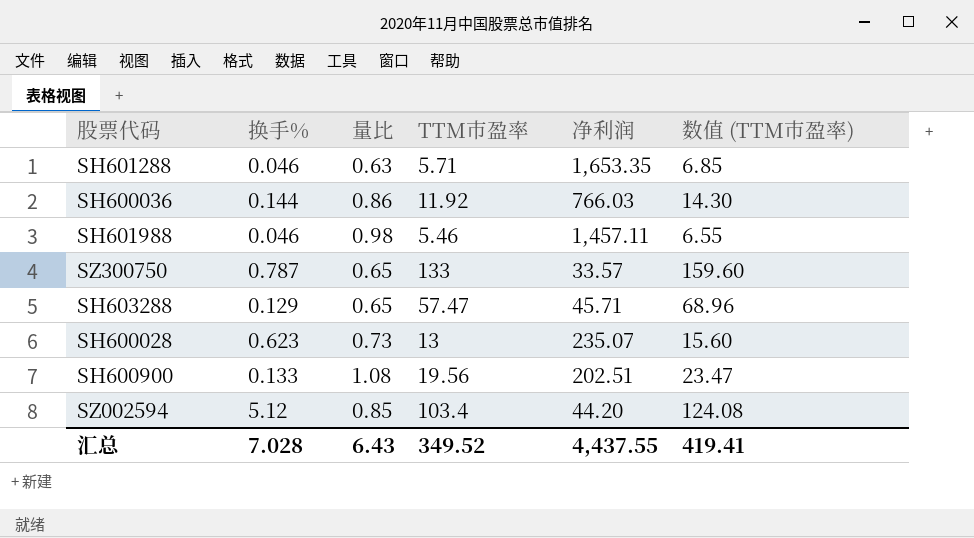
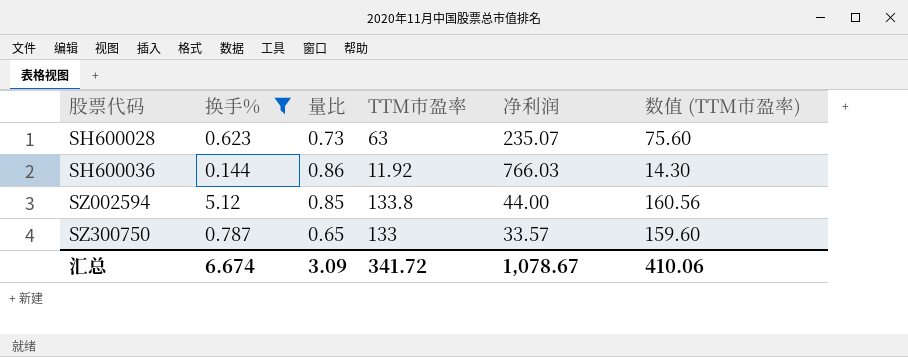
filter: none -> 换手% >= 0.144
row order: none -> 股票代码 ascending
SH600028 | TTM市盈率: 13 -> 63
SH600028 | 数值 (TTM市盈率): 15.60 -> 75.60
SZ002594 | TTM市盈率: 103.4 -> 133.8
SZ002594 | 净利润: 44.20 -> 44.00
SZ002594 | 数值 (TTM市盈率): 124.08 -> 160.56
汇总 | 换手%: 7.028 -> 6.674
汇总 | 量比: 6.43 -> 3.09
汇总 | TTM市盈率: 349.52 -> 341.72
汇总 | 净利润: 4,437.55 -> 1,078.67
汇总 | 数值 (TTM市盈率): 419.41 -> 410.06

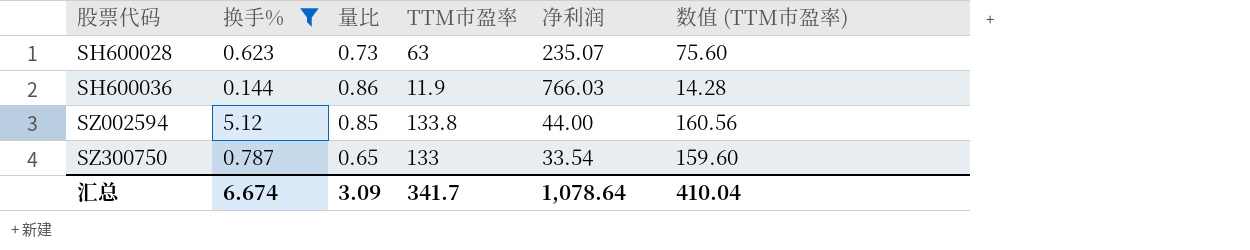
SH600036 | TTM市盈率: 11.92 -> 11.9
SH600036 | 数值 (TTM市盈率): 14.30 -> 14.28
SZ300750 | 净利润: 33.57 -> 33.54
汇总 | TTM市盈率: 341.72 -> 341.7
汇总 | 净利润: 1,078.67 -> 1,078.64
汇总 | 数值 (TTM市盈率): 410.06 -> 410.04

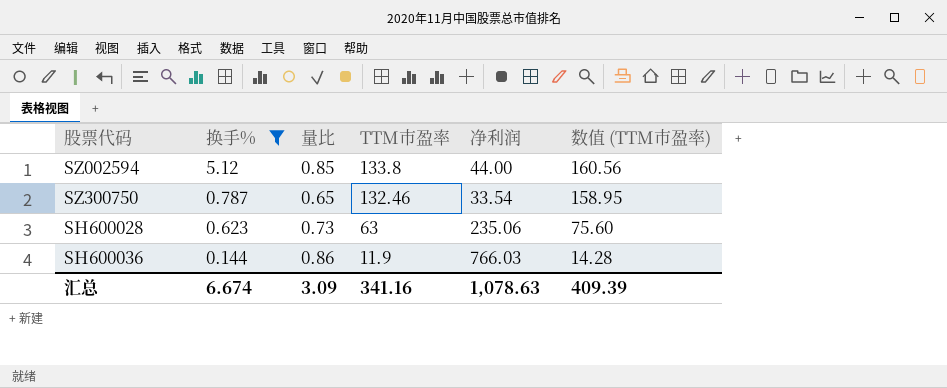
row order: 股票代码 ascending -> 换手% descending
SZ300750 | TTM市盈率: 133 -> 132.46
SZ300750 | 数值 (TTM市盈率): 159.60 -> 158.95
SH600028 | 净利润: 235.07 -> 235.06
汇总 | TTM市盈率: 341.7 -> 341.16
汇总 | 净利润: 1,078.64 -> 1,078.63
汇总 | 数值 (TTM市盈率): 410.04 -> 409.39

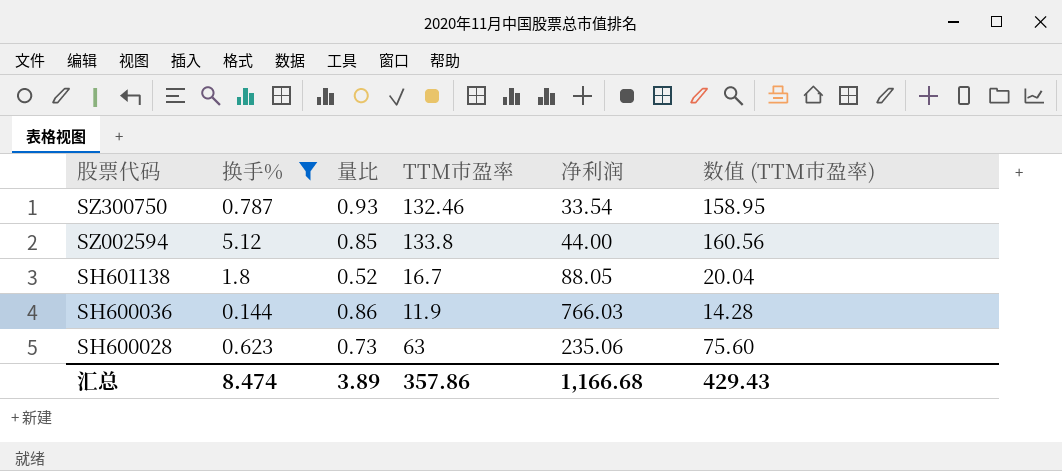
row order: 换手% descending -> 股票代码 descending
SZ300750 | 量比: 0.65 -> 0.93
row SH601138: none -> 1.8 | 0.52 | 16.7 | 88.05 | 20.04
汇总 | 换手%: 6.674 -> 8.474
汇总 | 量比: 3.09 -> 3.89
汇总 | TTM市盈率: 341.16 -> 357.86
汇总 | 净利润: 1,078.63 -> 1,166.68
汇总 | 数值 (TTM市盈率): 409.39 -> 429.43

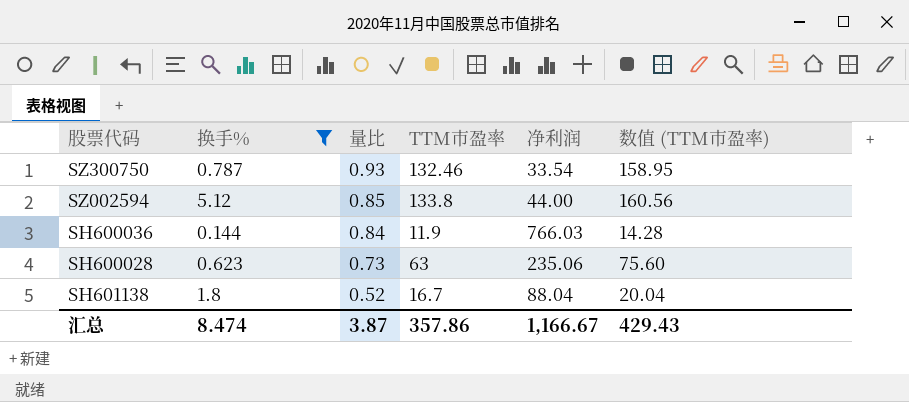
row order: 股票代码 descending -> 量比 descending
SH600036 | 量比: 0.86 -> 0.84
SH601138 | 净利润: 88.05 -> 88.04
汇总 | 量比: 3.89 -> 3.87
汇总 | 净利润: 1,166.68 -> 1,166.67

